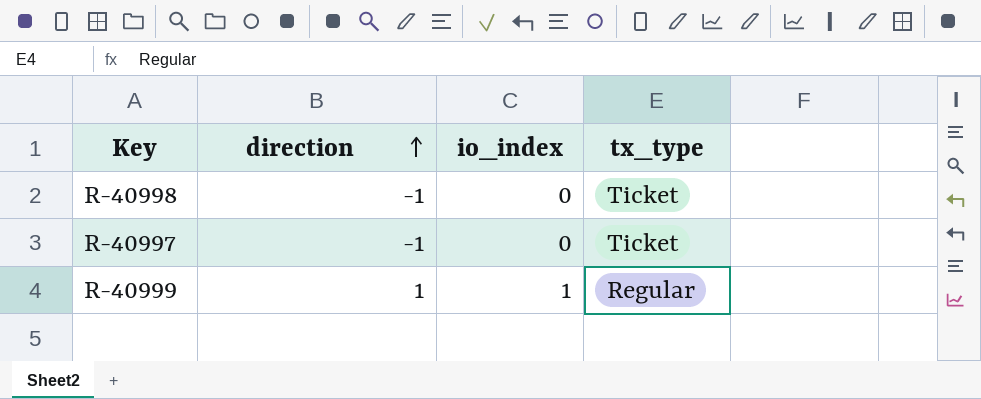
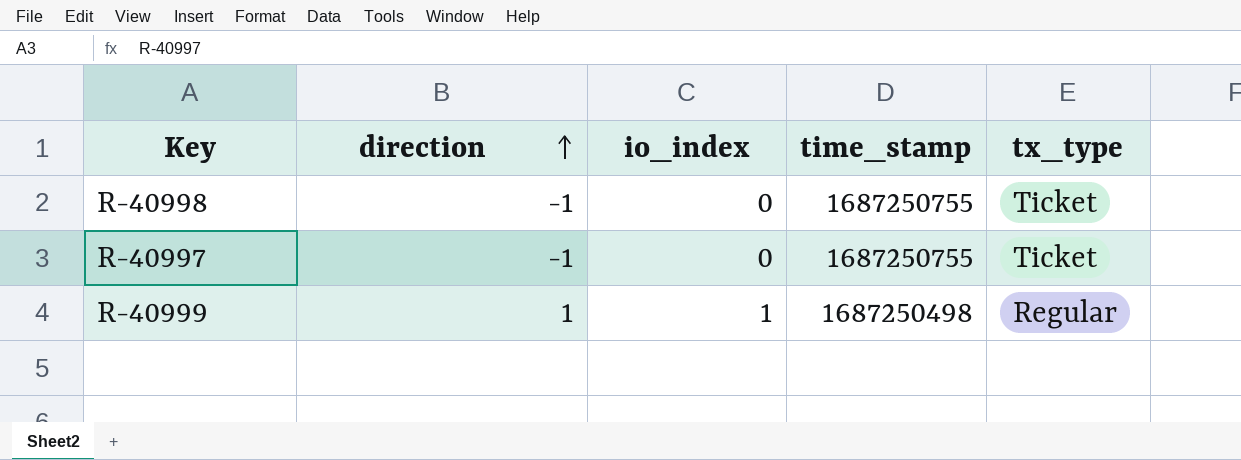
column time_stamp | position: none -> 4

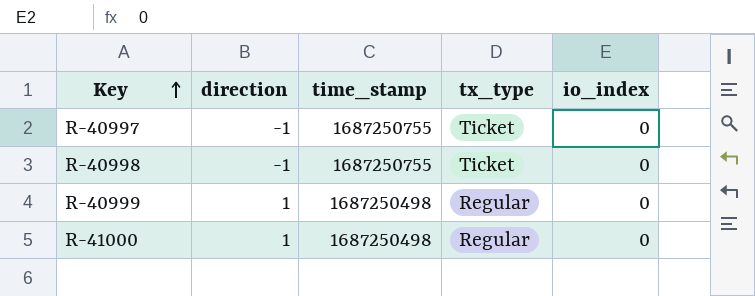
row order: direction ascending -> Key ascending
column io_index | position: 3 -> 5
R-40999 | io_index: 1 -> 0
row R-41000: none -> 1 | 1687250498 | Regular | 0

